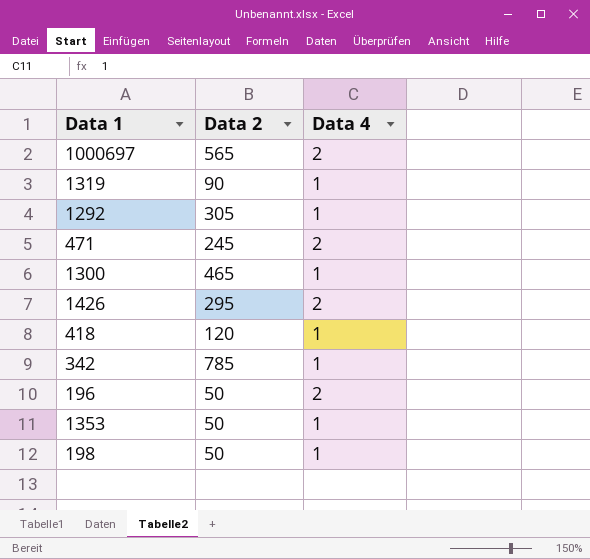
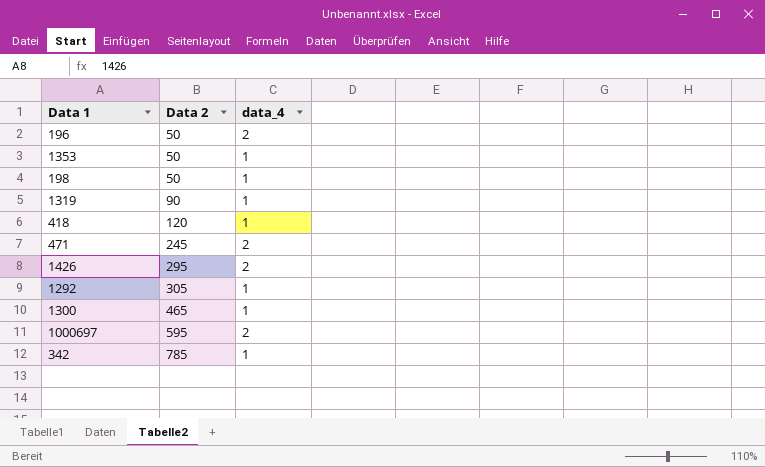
row order: none -> Data 2 ascending
column name: Data 4 -> data_4
1000697 | Data 2: 565 -> 595

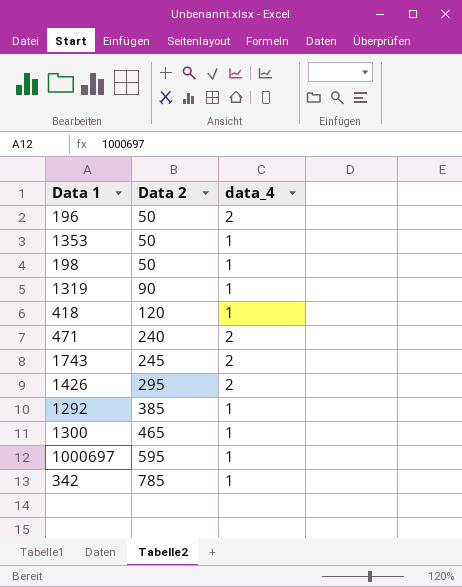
471 | Data 2: 245 -> 240
row 1743: none -> 245 | 2
1292 | Data 2: 305 -> 385
1000697 | data_4: 2 -> 1

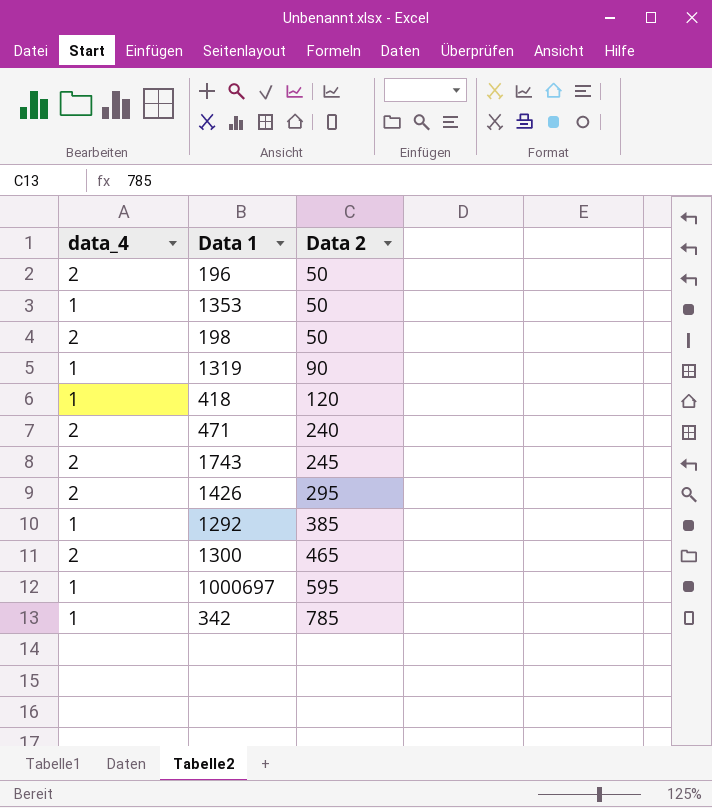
column data_4 | position: 3 -> 1
198 | data_4: 1 -> 2
1300 | data_4: 1 -> 2

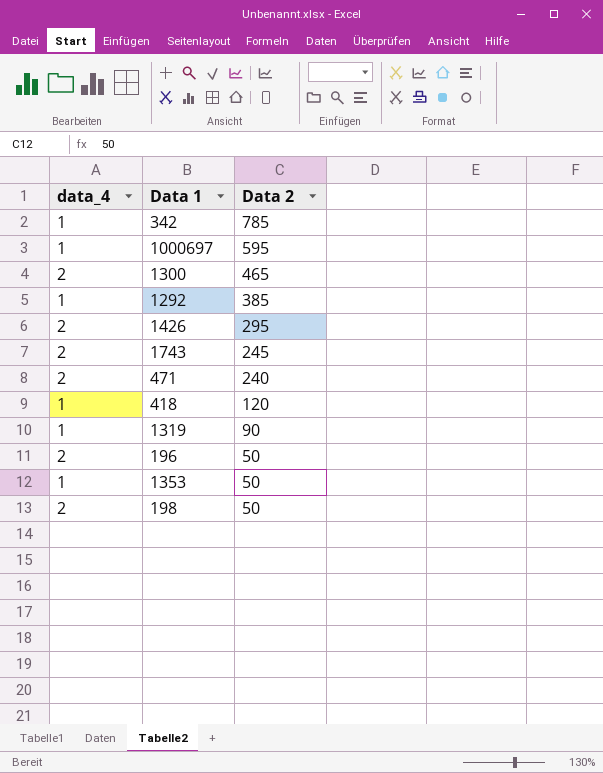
row order: Data 2 ascending -> Data 2 descending

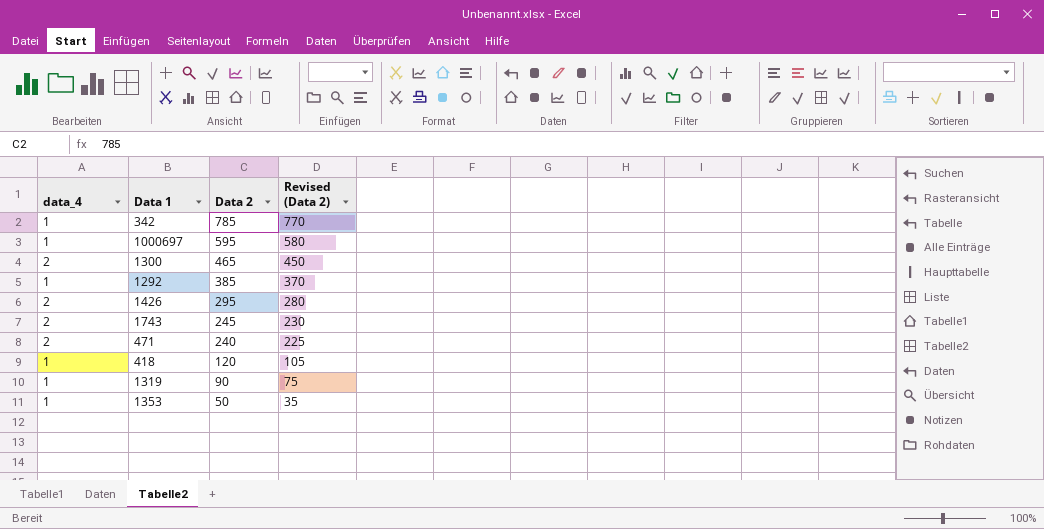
column Revised (Data 2) | formula: none -> [Data 2] - 15
row 196: 2 | 50 -> none
row 198: 2 | 50 -> none

